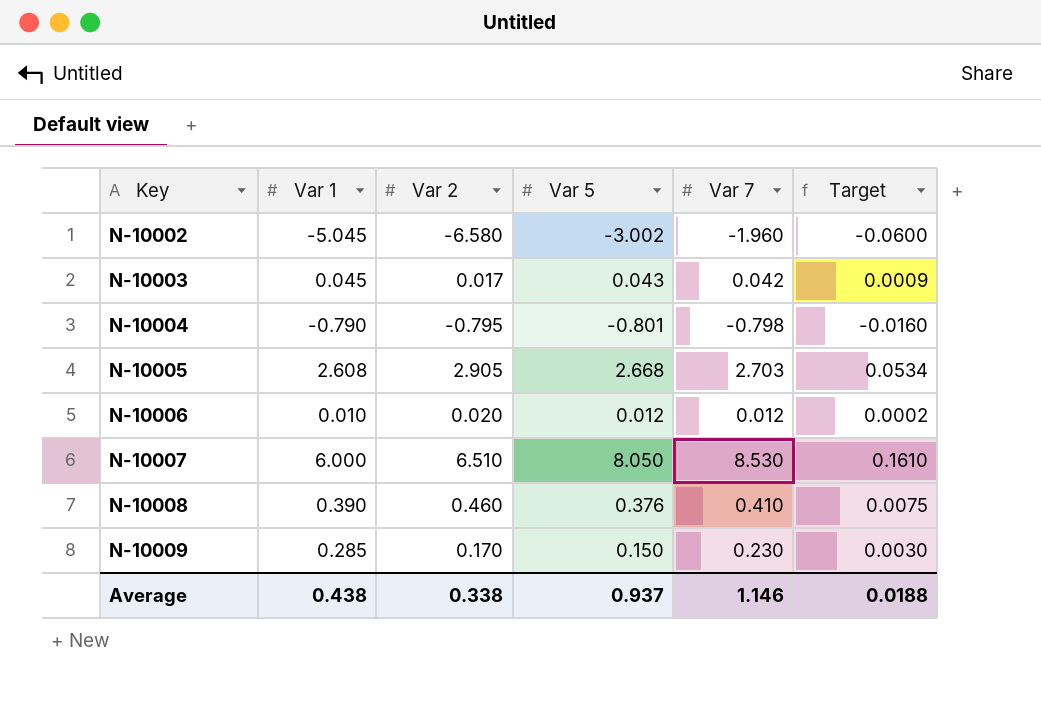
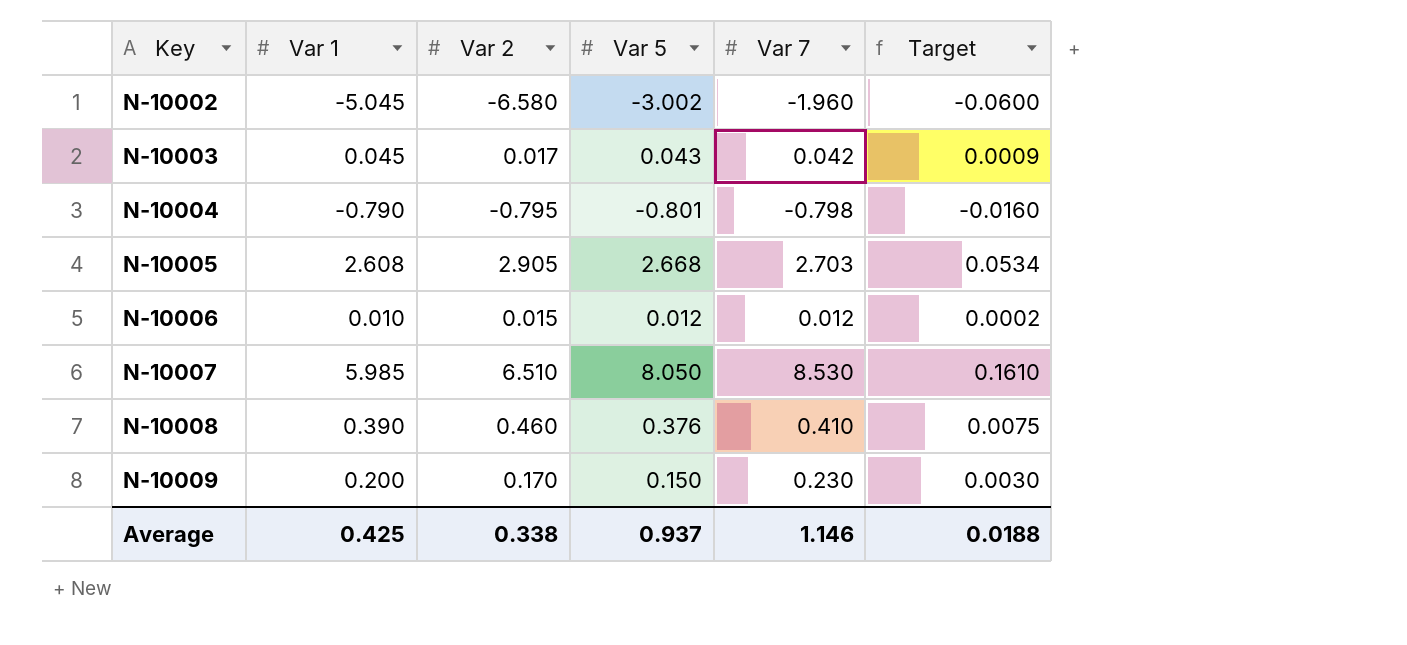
N-10006 | Var 2: 0.020 -> 0.015
N-10007 | Var 1: 6.000 -> 5.985
N-10009 | Var 1: 0.285 -> 0.200
Average | Var 1: 0.438 -> 0.425

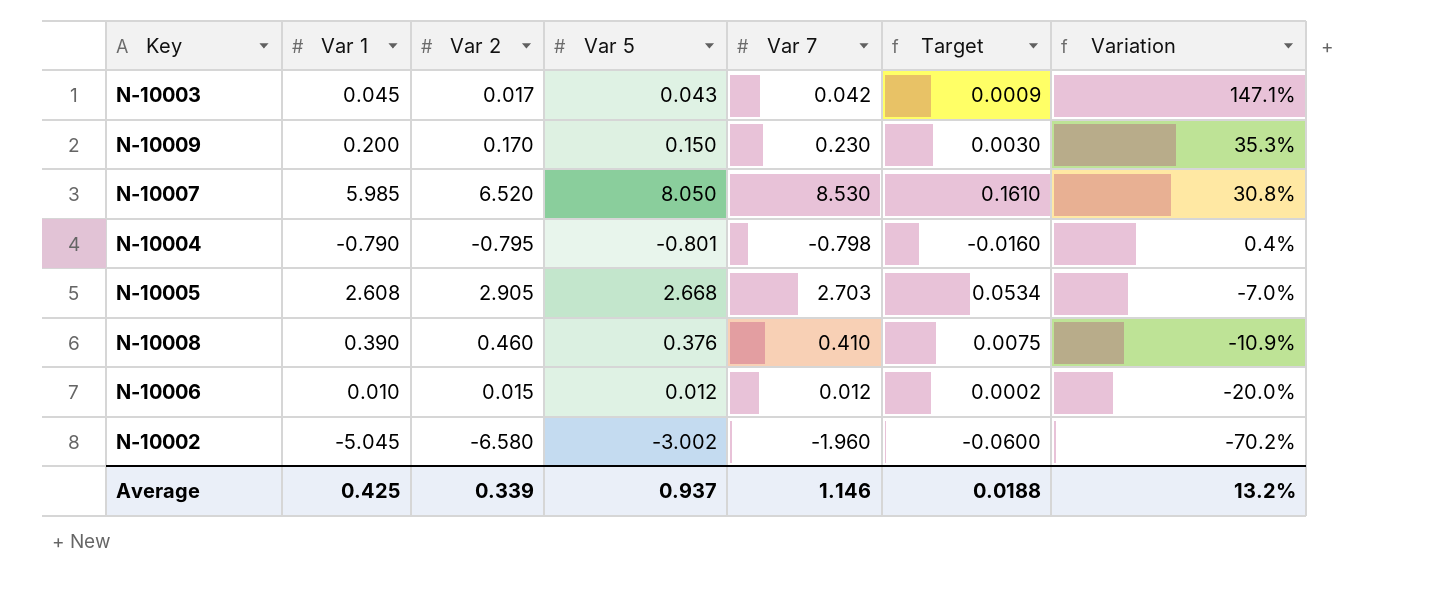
row order: Key ascending -> Variation descending
column Variation | formula: none -> ([Var 7] - [Var 2]) / [Var 2]
N-10007 | Var 2: 6.510 -> 6.520
Average | Var 2: 0.338 -> 0.339

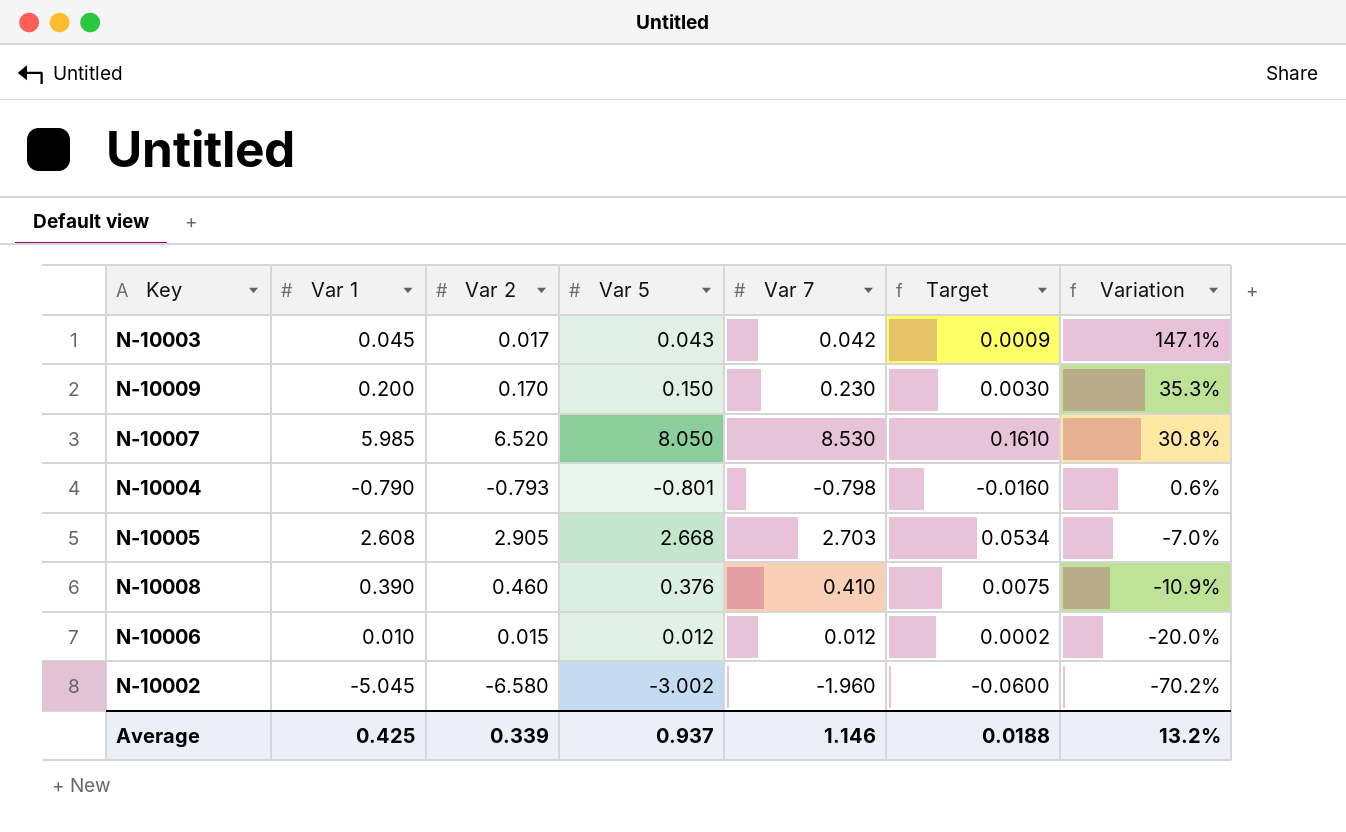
N-10004 | Var 2: -0.795 -> -0.793
N-10004 | Variation: 0.4% -> 0.6%

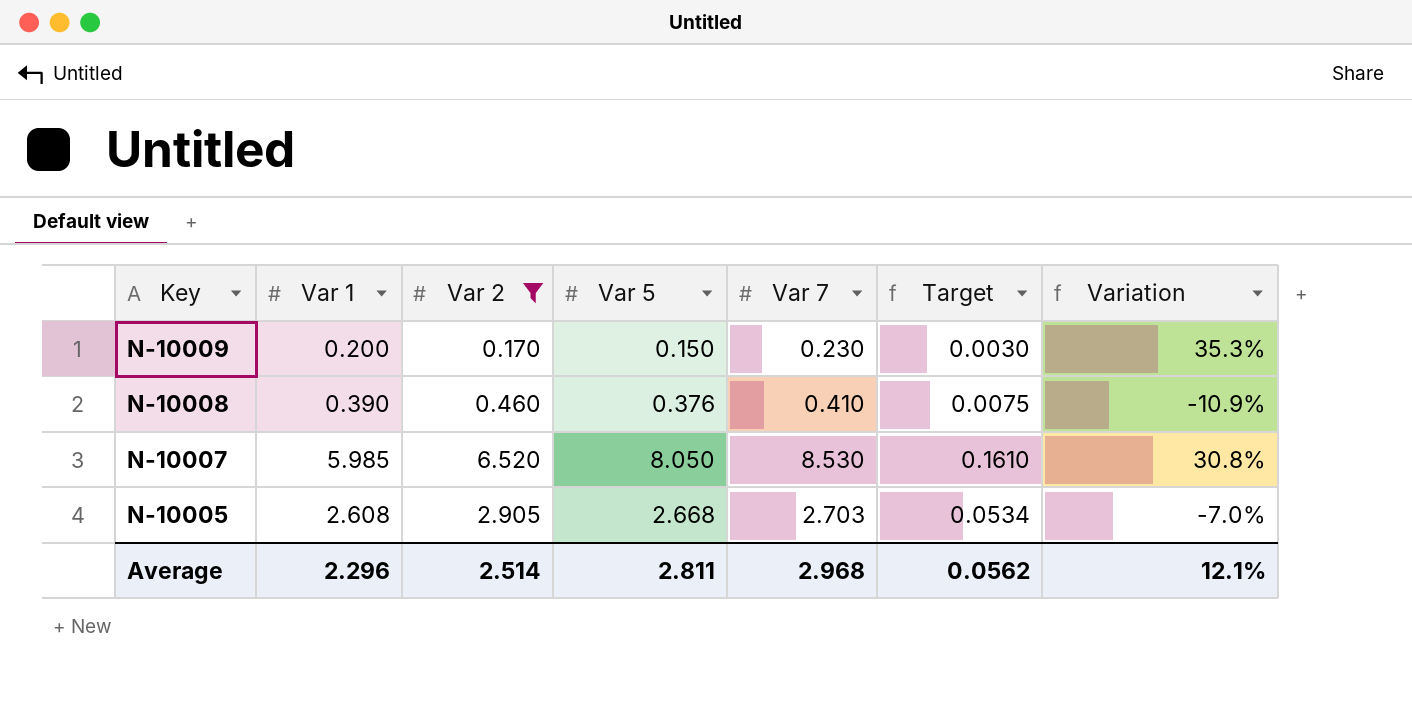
filter: none -> Var 2 >= 0.170
row order: Variation descending -> Key descending
Average | Var 1: 0.425 -> 2.296
Average | Var 2: 0.339 -> 2.514
Average | Var 5: 0.937 -> 2.811
Average | Var 7: 1.146 -> 2.968
Average | Target: 0.0188 -> 0.0562
Average | Variation: 13.2% -> 12.1%

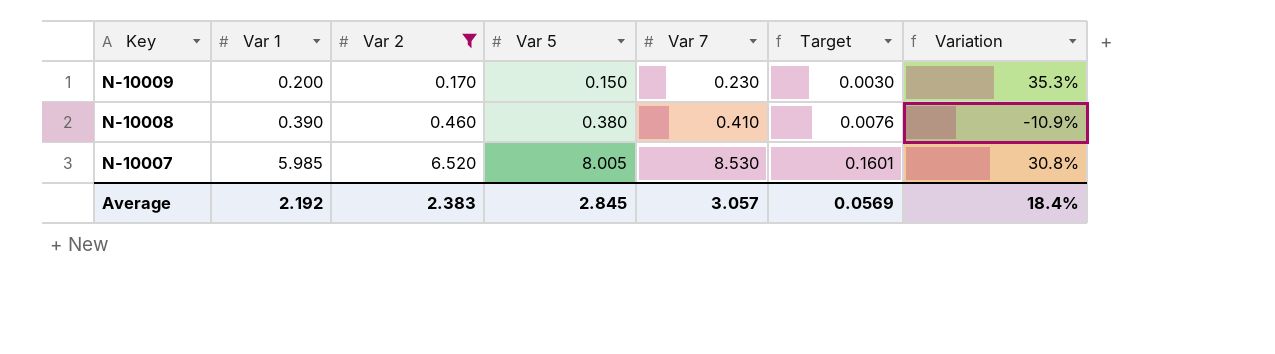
row N-10005: 2.608 | 2.905 | 2.668 | 2.703 | 0.0534 | -7.0% -> none
N-10008 | Var 5: 0.376 -> 0.380
N-10008 | Target: 0.0075 -> 0.0076
N-10007 | Var 5: 8.050 -> 8.005
N-10007 | Target: 0.1610 -> 0.1601
Average | Var 1: 2.296 -> 2.192
Average | Var 2: 2.514 -> 2.383
Average | Var 5: 2.811 -> 2.845
Average | Var 7: 2.968 -> 3.057
Average | Target: 0.0562 -> 0.0569
Average | Variation: 12.1% -> 18.4%

